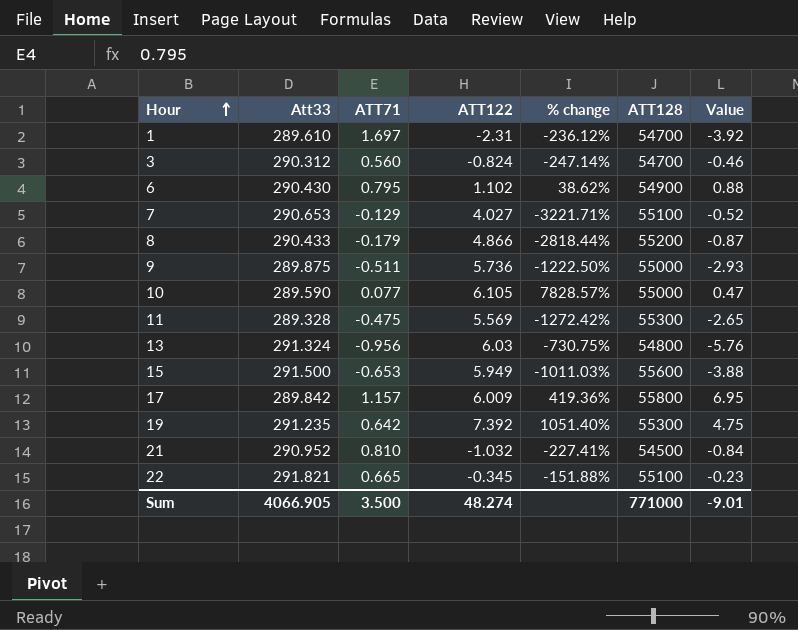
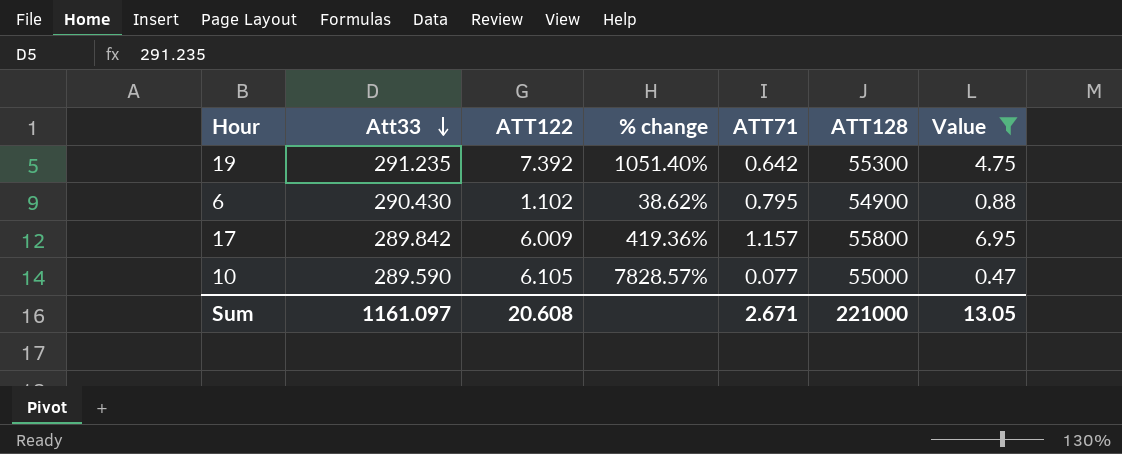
filter: none -> Value >= 0.47
row order: Hour ascending -> Att33 descending
column ATT71 | position: 3 -> 5
Sum | Att33: 4066.905 -> 1161.097
Sum | ATT122: 48.274 -> 20.608
Sum | ATT71: 3.500 -> 2.671
Sum | ATT128: 771000 -> 221000
Sum | Value: -9.01 -> 13.05

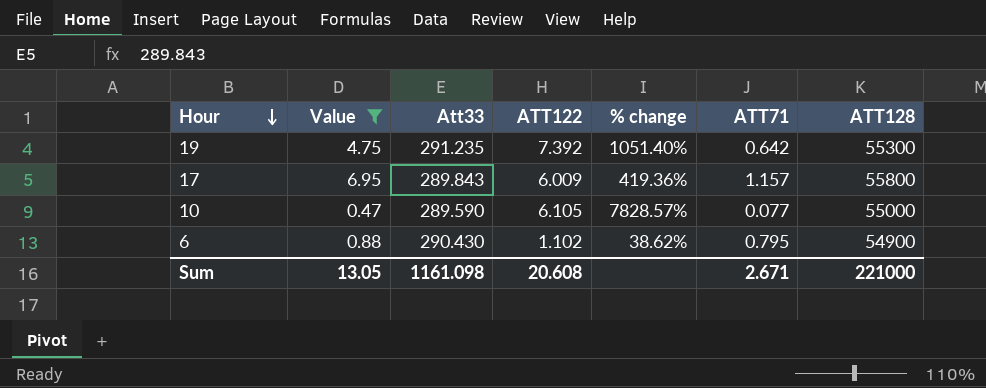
row order: Att33 descending -> Hour descending
column Value | position: 7 -> 2
17 | Att33: 289.842 -> 289.843
Sum | Att33: 1161.097 -> 1161.098

